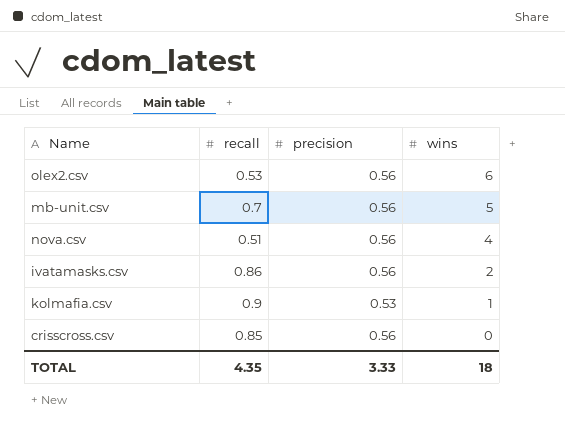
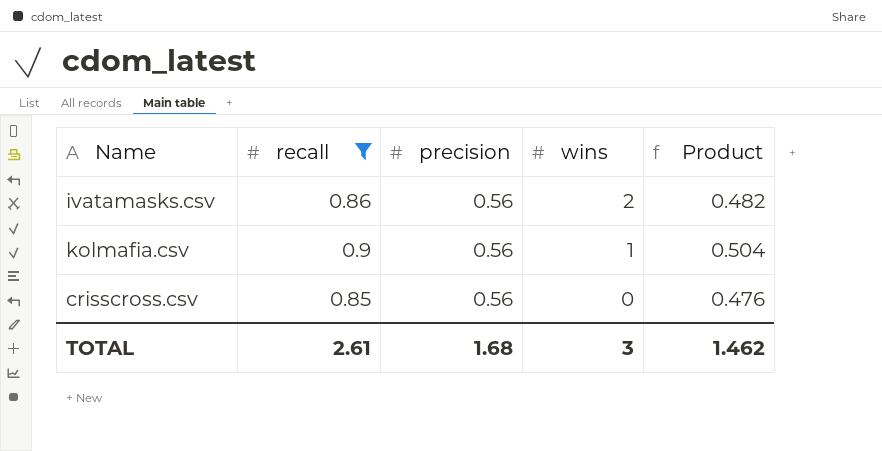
filter: none -> recall >= 0.85
column Product | formula: none -> [recall] * [precision]
kolmafia.csv | precision: 0.53 -> 0.56
TOTAL | recall: 4.35 -> 2.61
TOTAL | precision: 3.33 -> 1.68
TOTAL | wins: 18 -> 3

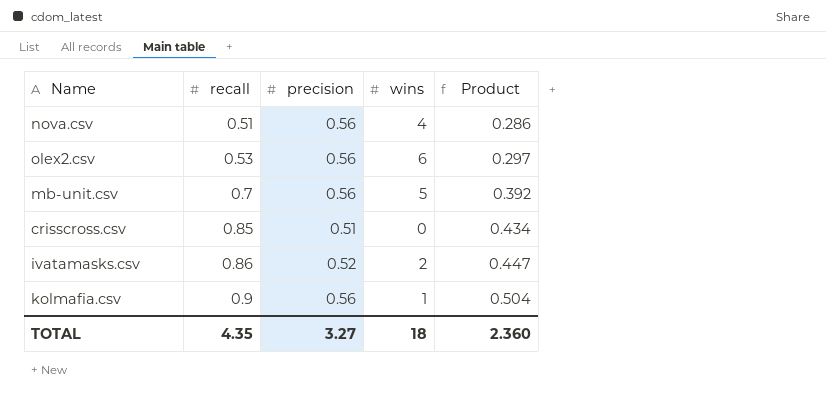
filter: recall >= 0.85 -> none
row order: wins descending -> recall ascending
crisscross.csv | precision: 0.56 -> 0.51
crisscross.csv | Product: 0.476 -> 0.434
ivatamasks.csv | precision: 0.56 -> 0.52
ivatamasks.csv | Product: 0.482 -> 0.447
TOTAL | recall: 2.61 -> 4.35
TOTAL | precision: 1.68 -> 3.27
TOTAL | wins: 3 -> 18
TOTAL | Product: 1.462 -> 2.360

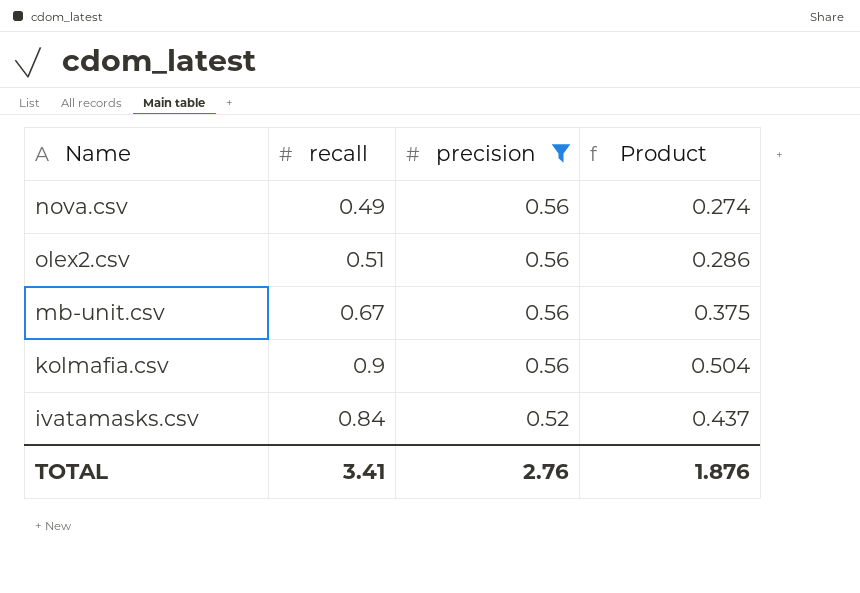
filter: none -> precision != 0.51
row order: recall ascending -> precision descending
column wins | position: 4 -> none
nova.csv | recall: 0.51 -> 0.49
nova.csv | Product: 0.286 -> 0.274
olex2.csv | recall: 0.53 -> 0.51
olex2.csv | Product: 0.297 -> 0.286
mb-unit.csv | recall: 0.7 -> 0.67
mb-unit.csv | Product: 0.392 -> 0.375
ivatamasks.csv | recall: 0.86 -> 0.84
ivatamasks.csv | Product: 0.447 -> 0.437
TOTAL | recall: 4.35 -> 3.41
TOTAL | precision: 3.27 -> 2.76
TOTAL | Product: 2.360 -> 1.876

